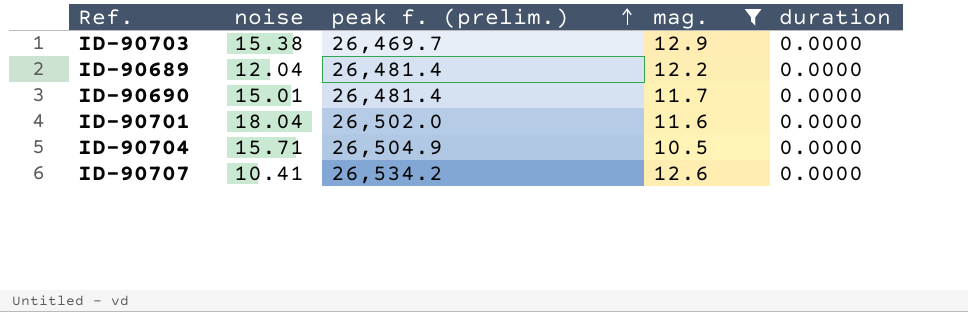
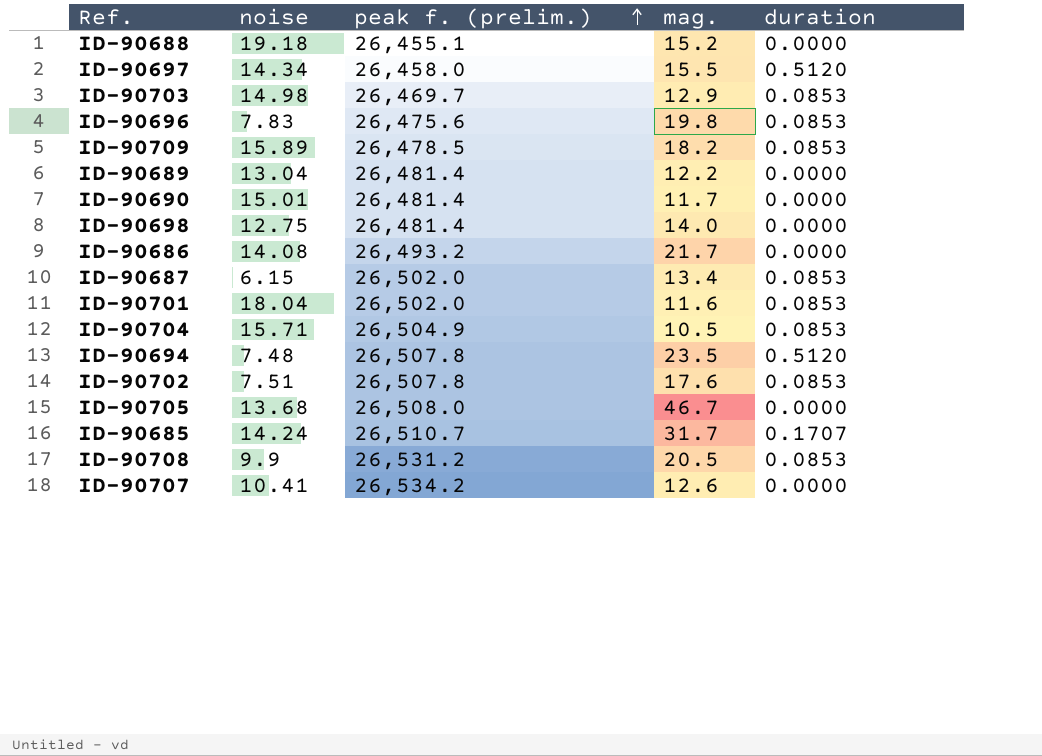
filter: mag. <= 12.9 -> none
ID-90703 | noise: 15.38 -> 14.98
ID-90703 | duration: 0.0000 -> 0.0853
ID-90689 | noise: 12.04 -> 13.04
ID-90701 | duration: 0.0000 -> 0.0853
ID-90704 | duration: 0.0000 -> 0.0853

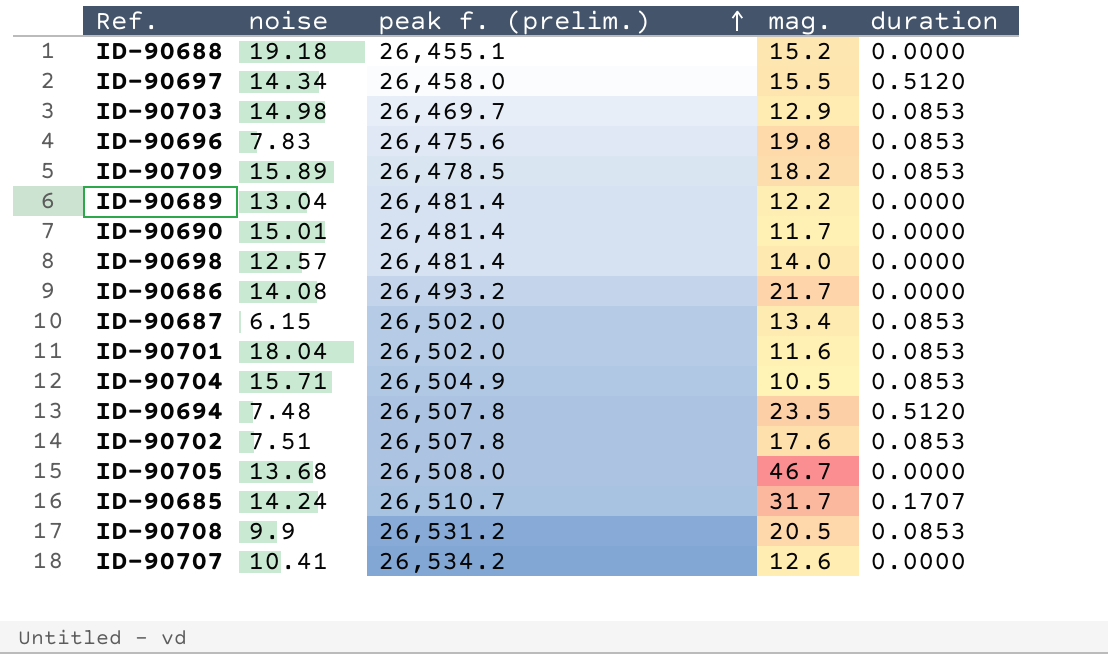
ID-90698 | noise: 12.75 -> 12.57

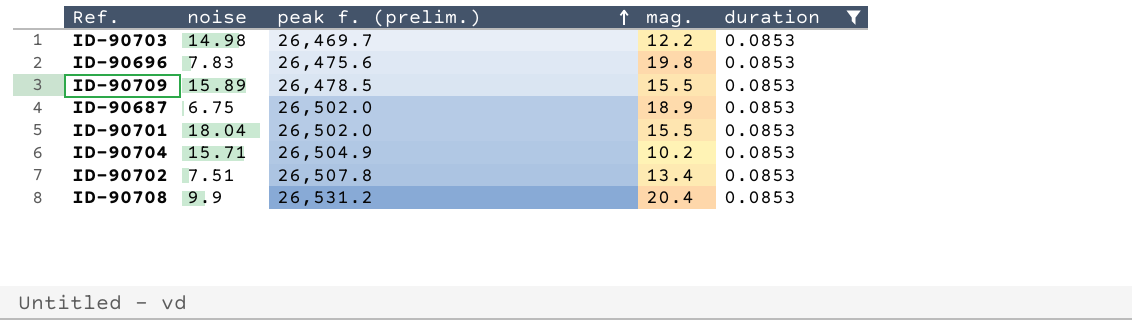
filter: none -> duration = 0.0853
ID-90703 | mag.: 12.9 -> 12.2
ID-90709 | mag.: 18.2 -> 15.5
ID-90687 | noise: 6.15 -> 6.75
ID-90687 | mag.: 13.4 -> 18.9
ID-90701 | mag.: 11.6 -> 15.5
ID-90704 | mag.: 10.5 -> 10.2
ID-90702 | mag.: 17.6 -> 13.4
ID-90708 | mag.: 20.5 -> 20.4

